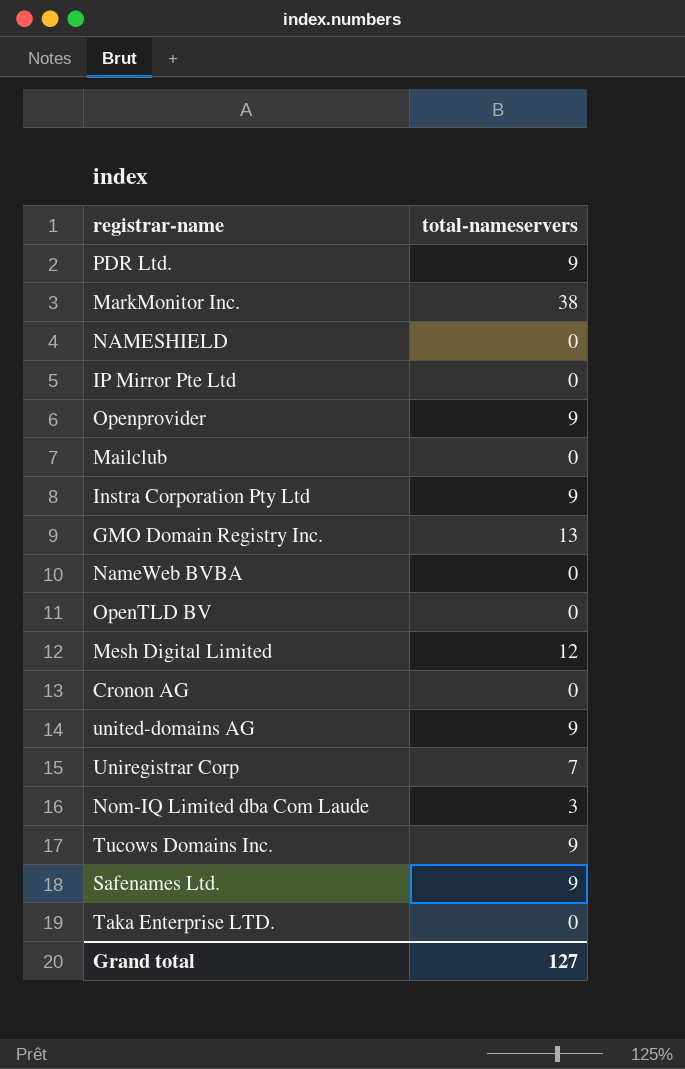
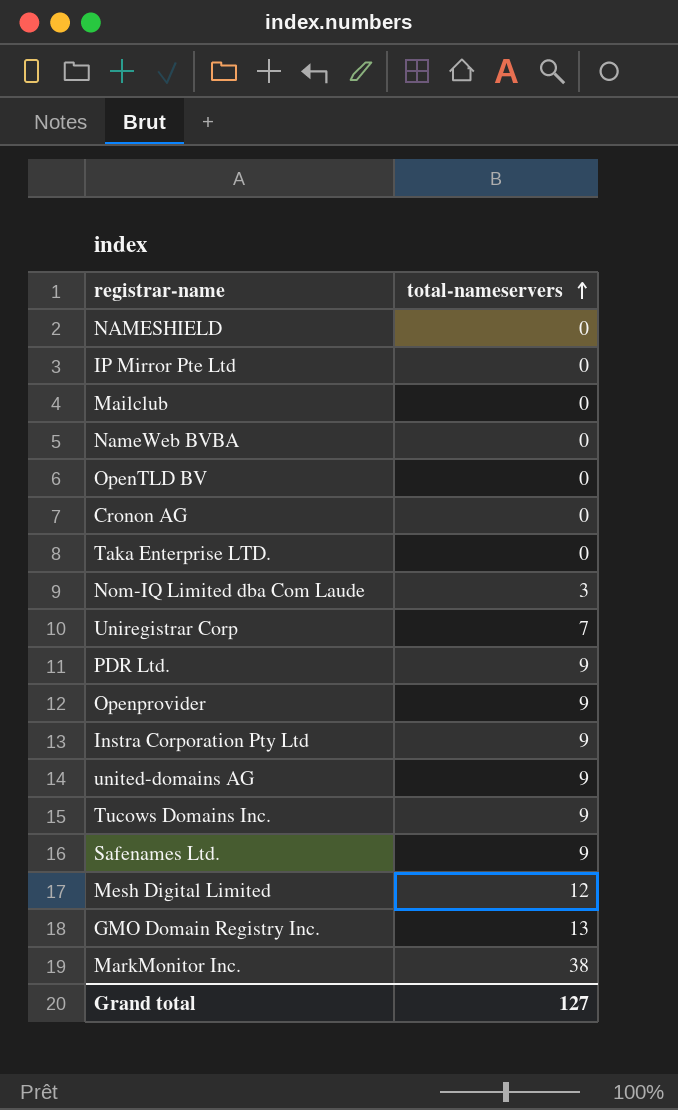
row order: none -> total-nameservers ascending

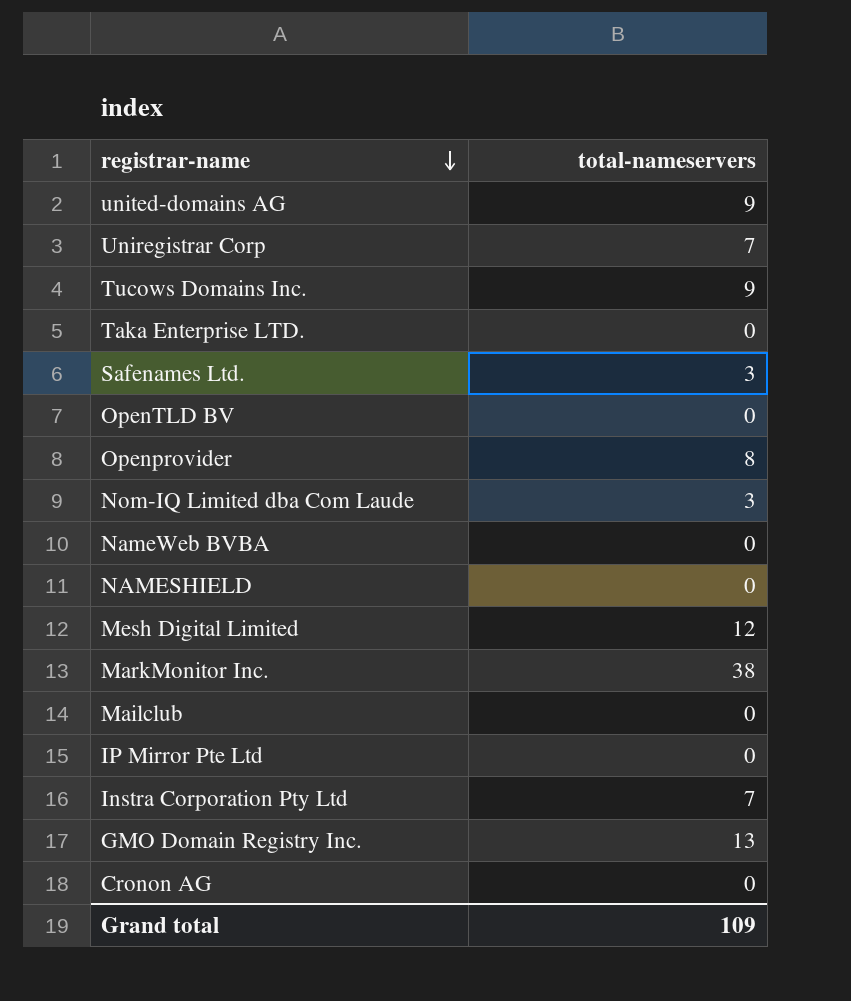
row order: total-nameservers ascending -> registrar-name descending
row PDR Ltd.: 9 -> none
Safenames Ltd. | total-nameservers: 9 -> 3
Openprovider | total-nameservers: 9 -> 8
Instra Corporation Pty Ltd | total-nameservers: 9 -> 7
Grand total | total-nameservers: 127 -> 109

